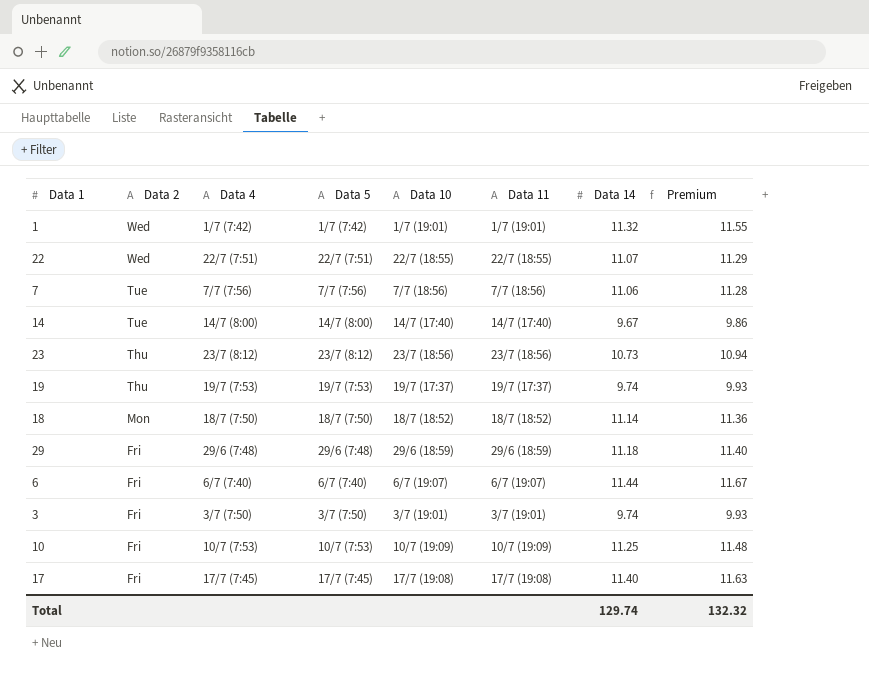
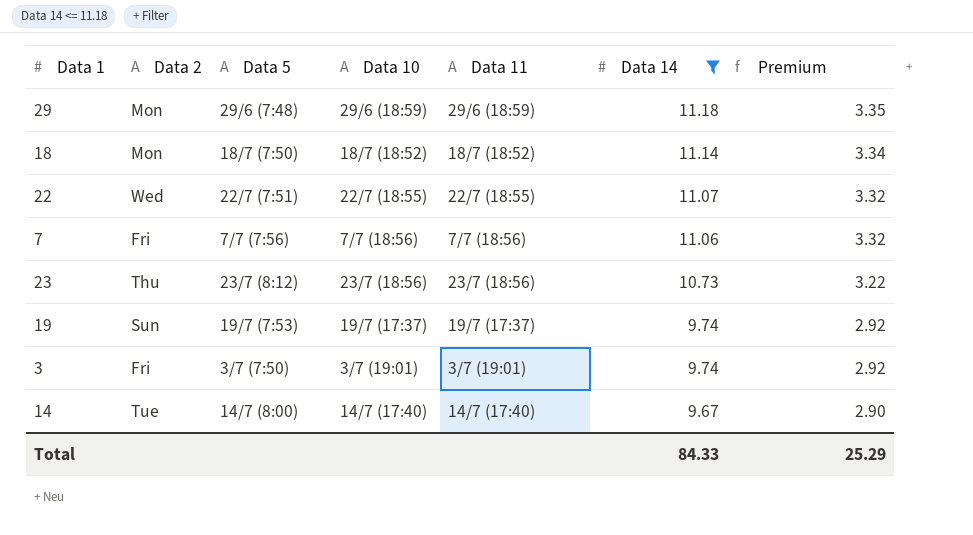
filter: none -> Data 14 <= 11.18
row order: Data 2 descending -> Data 14 descending
column Data 4 | position: 3 -> none
column Premium | formula: [Data 14] * 1.02 -> [Data 14] * 0.3
29 | Data 2: Fri -> Mon
7 | Data 2: Tue -> Fri
19 | Data 2: Thu -> Sun
Total | Data 14: 129.74 -> 84.33
Total | Premium: 132.32 -> 25.29

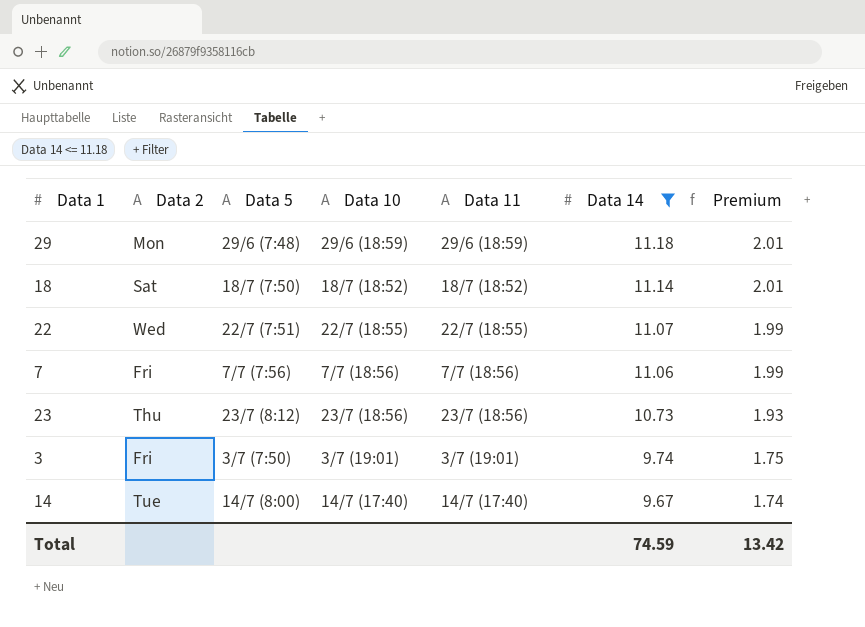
column Premium | formula: [Data 14] * 0.3 -> [Data 14] * 0.18
row 19: Sun | 19/7 (7:53) | 19/7 (17:37) | 19/7 (17:37) | 9.74 | 2.92 -> none
18 | Data 2: Mon -> Sat
Total | Data 14: 84.33 -> 74.59
Total | Premium: 25.29 -> 13.42

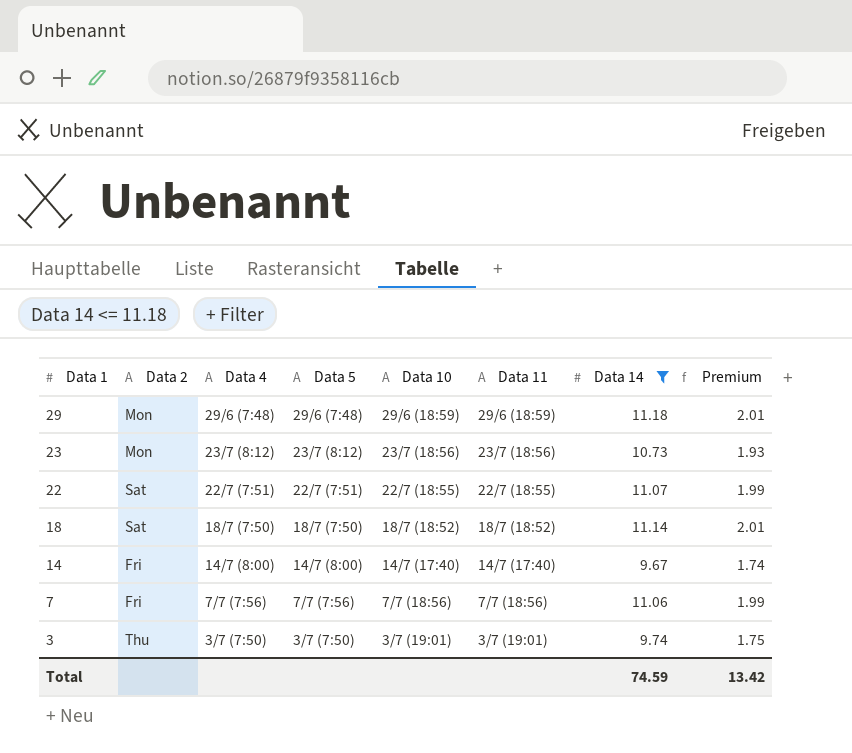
row order: Data 14 descending -> Data 1 descending
column Data 4 | position: none -> 3
23 | Data 2: Thu -> Mon
22 | Data 2: Wed -> Sat
14 | Data 2: Tue -> Fri
3 | Data 2: Fri -> Thu

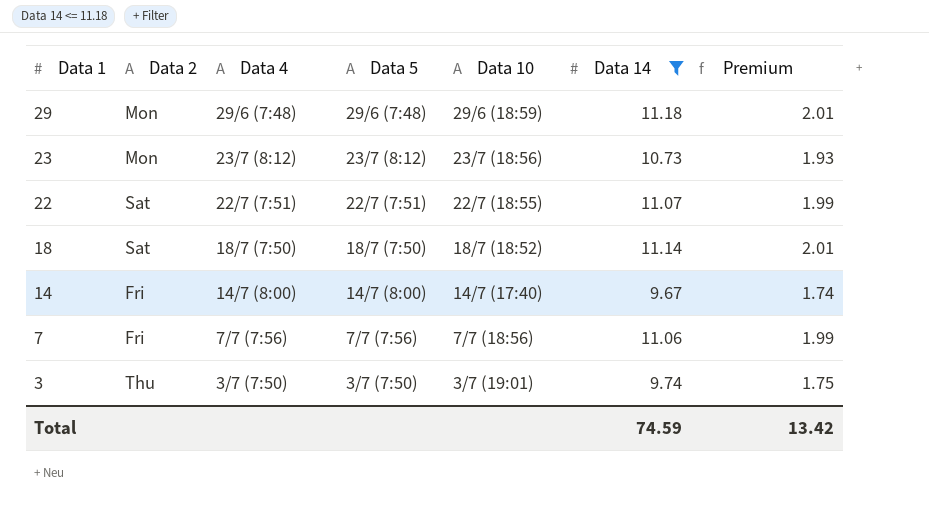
column Data 11 | position: 6 -> none

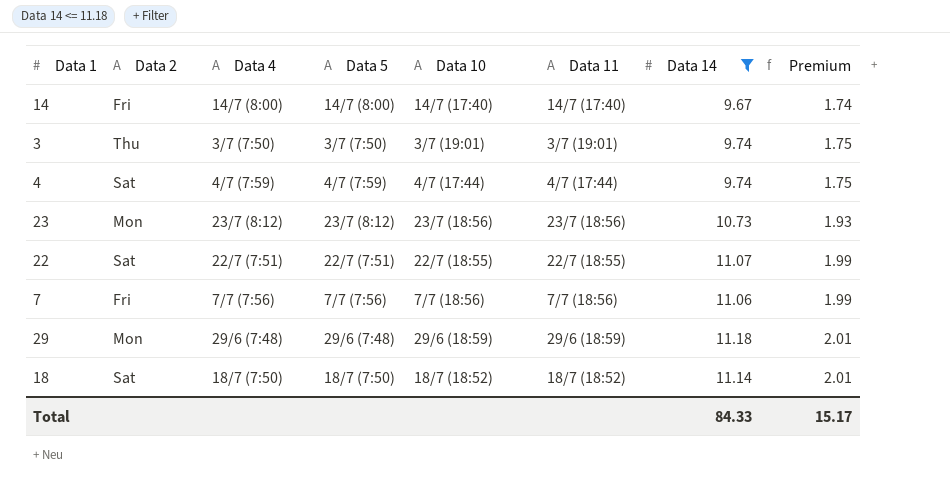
row order: Data 1 descending -> Premium ascending
column Data 11 | position: none -> 6
row 4: none -> Sat | 4/7 (7:59) | 4/7 (7:59) | 4/7 (17:44) | 4/7 (17:44) | 9.74 | 1.75
Total | Data 14: 74.59 -> 84.33
Total | Premium: 13.42 -> 15.17

